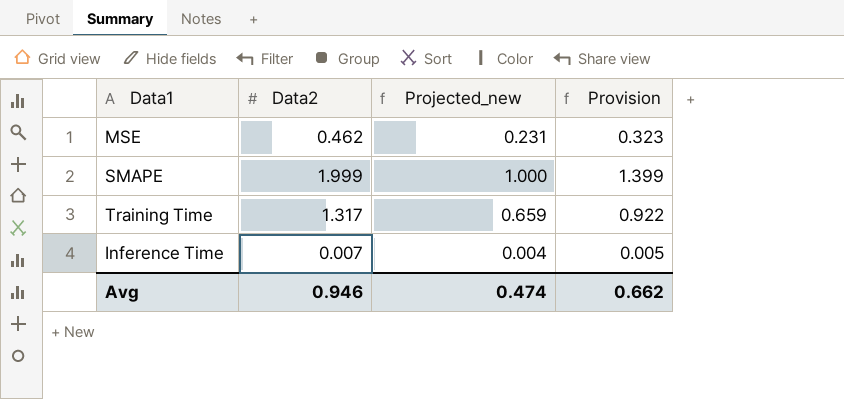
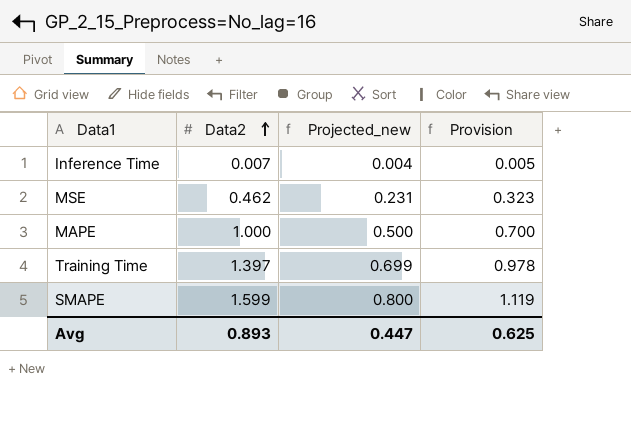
row order: none -> Data2 ascending
row MAPE: none -> 1.000 | 0.500 | 0.700
Training Time | Data2: 1.317 -> 1.397
Training Time | Projected_new: 0.659 -> 0.699
Training Time | Provision: 0.922 -> 0.978
SMAPE | Data2: 1.999 -> 1.599
SMAPE | Projected_new: 1.000 -> 0.800
SMAPE | Provision: 1.399 -> 1.119
Avg | Data2: 0.946 -> 0.893
Avg | Projected_new: 0.474 -> 0.447
Avg | Provision: 0.662 -> 0.625

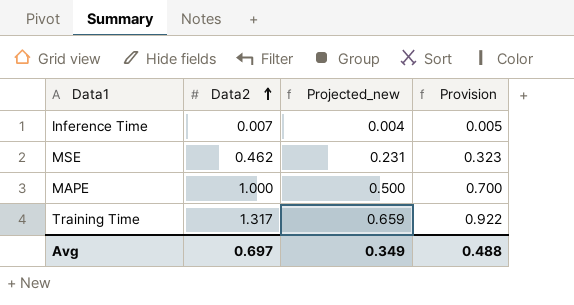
row SMAPE: 1.599 | 0.800 | 1.119 -> none
Training Time | Data2: 1.397 -> 1.317
Training Time | Projected_new: 0.699 -> 0.659
Training Time | Provision: 0.978 -> 0.922
Avg | Data2: 0.893 -> 0.697
Avg | Projected_new: 0.447 -> 0.349
Avg | Provision: 0.625 -> 0.488

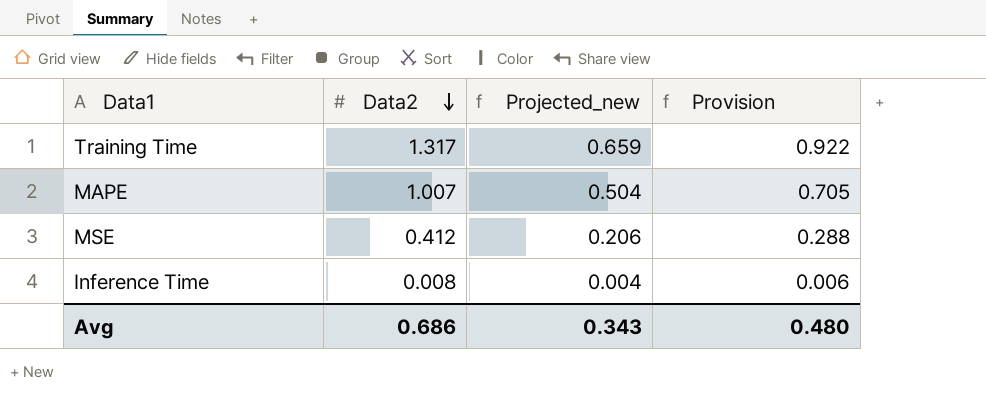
row order: Data2 ascending -> Data2 descending
MAPE | Data2: 1.000 -> 1.007
MAPE | Projected_new: 0.500 -> 0.504
MAPE | Provision: 0.700 -> 0.705
MSE | Data2: 0.462 -> 0.412
MSE | Projected_new: 0.231 -> 0.206
MSE | Provision: 0.323 -> 0.288
Inference Time | Data2: 0.007 -> 0.008
Inference Time | Provision: 0.005 -> 0.006
Avg | Data2: 0.697 -> 0.686
Avg | Projected_new: 0.349 -> 0.343
Avg | Provision: 0.488 -> 0.480

